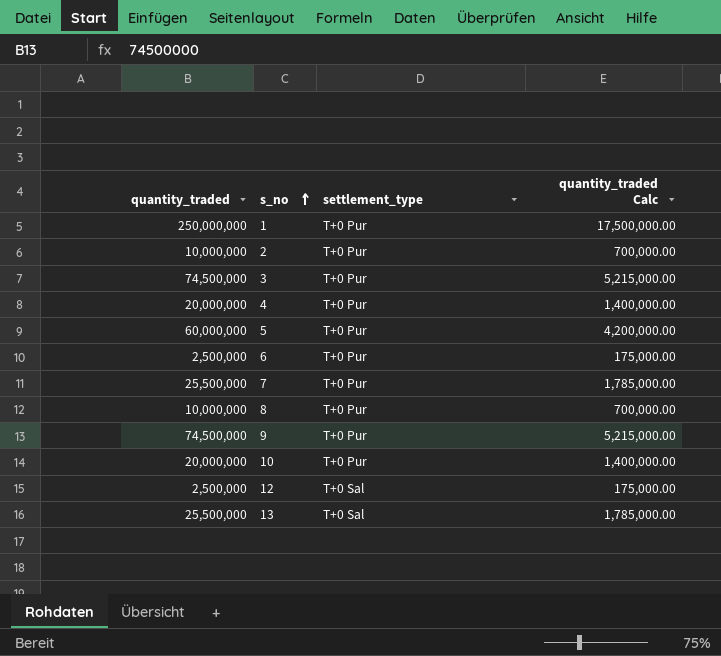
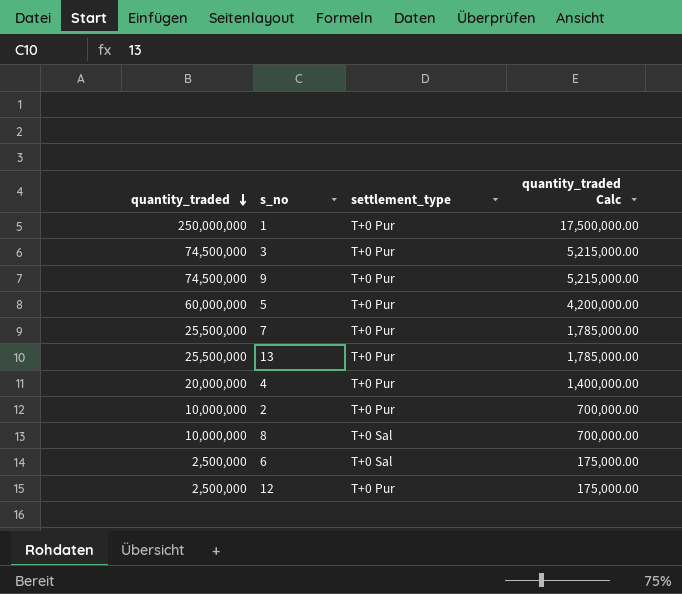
row order: s_no ascending -> quantity_traded descending
row 10: 20,000,000 | T+0 Pur | 1,400,000.00 -> none
13 | settlement_type: T+0 Sal -> T+0 Pur
8 | settlement_type: T+0 Pur -> T+0 Sal
6 | settlement_type: T+0 Pur -> T+0 Sal
12 | settlement_type: T+0 Sal -> T+0 Pur

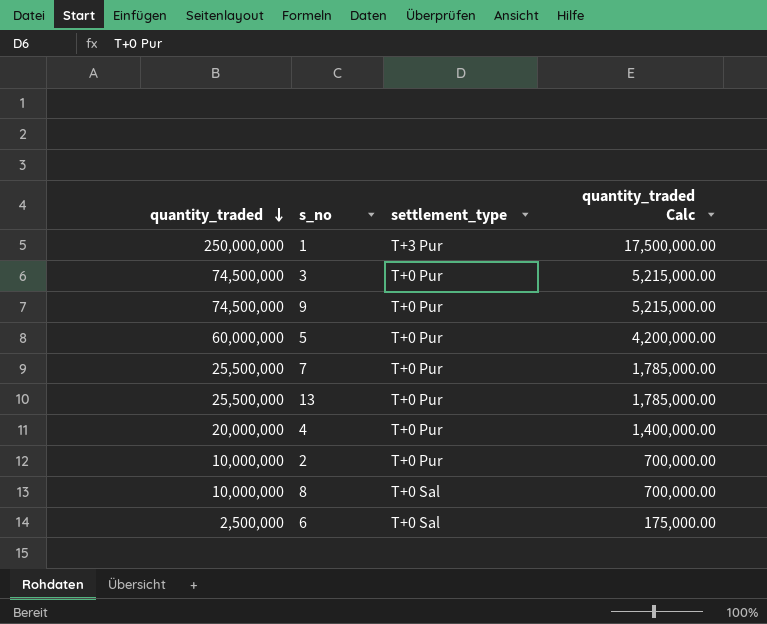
row 12: 2,500,000 | T+0 Pur | 175,000.00 -> none
1 | settlement_type: T+0 Pur -> T+3 Pur

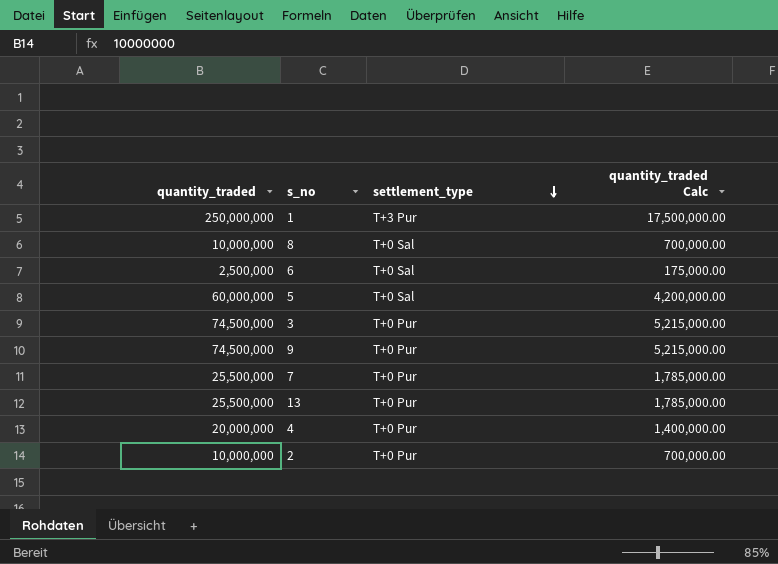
row order: quantity_traded descending -> settlement_type descending
5 | settlement_type: T+0 Pur -> T+0 Sal

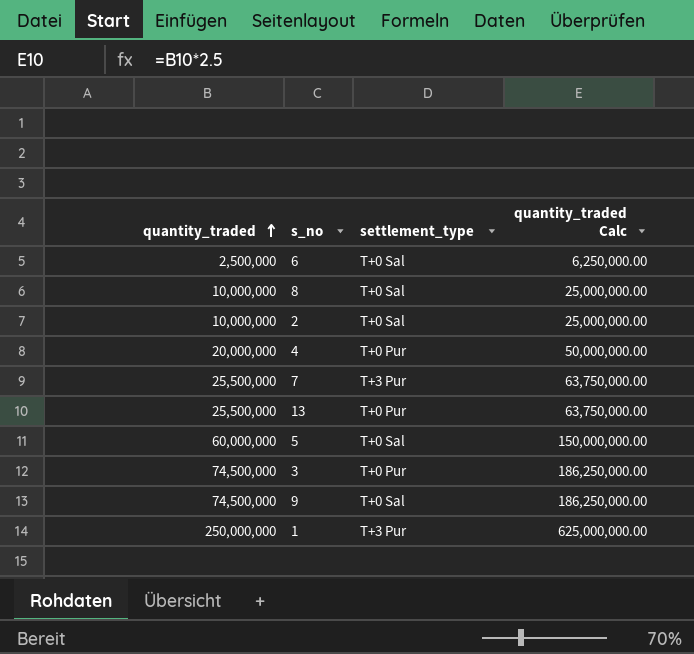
row order: settlement_type descending -> quantity_traded ascending
column quantity_traded Calc | formula: [quantity_traded] * 0.07 -> [quantity_traded] * 2.5
2 | settlement_type: T+0 Pur -> T+0 Sal
7 | settlement_type: T+0 Pur -> T+3 Pur
9 | settlement_type: T+0 Pur -> T+0 Sal

